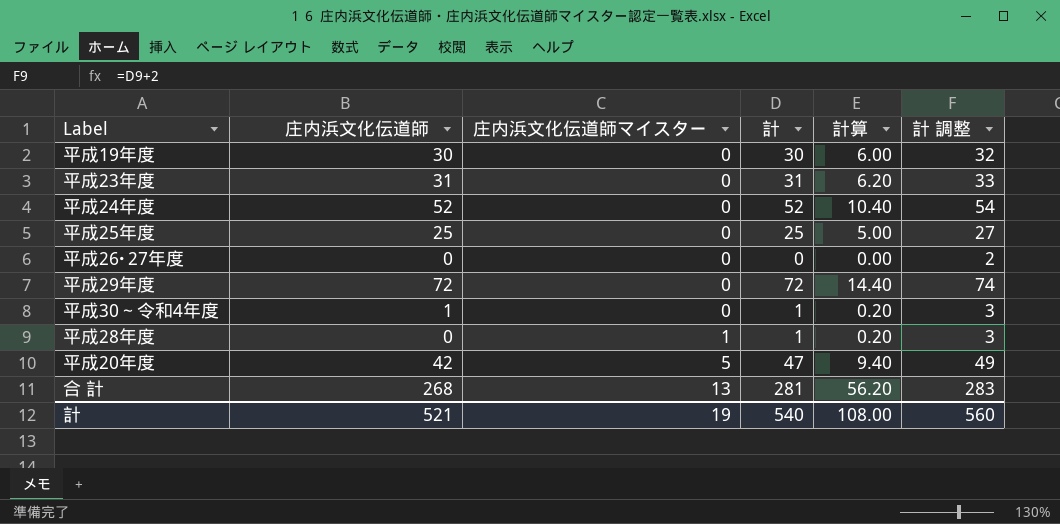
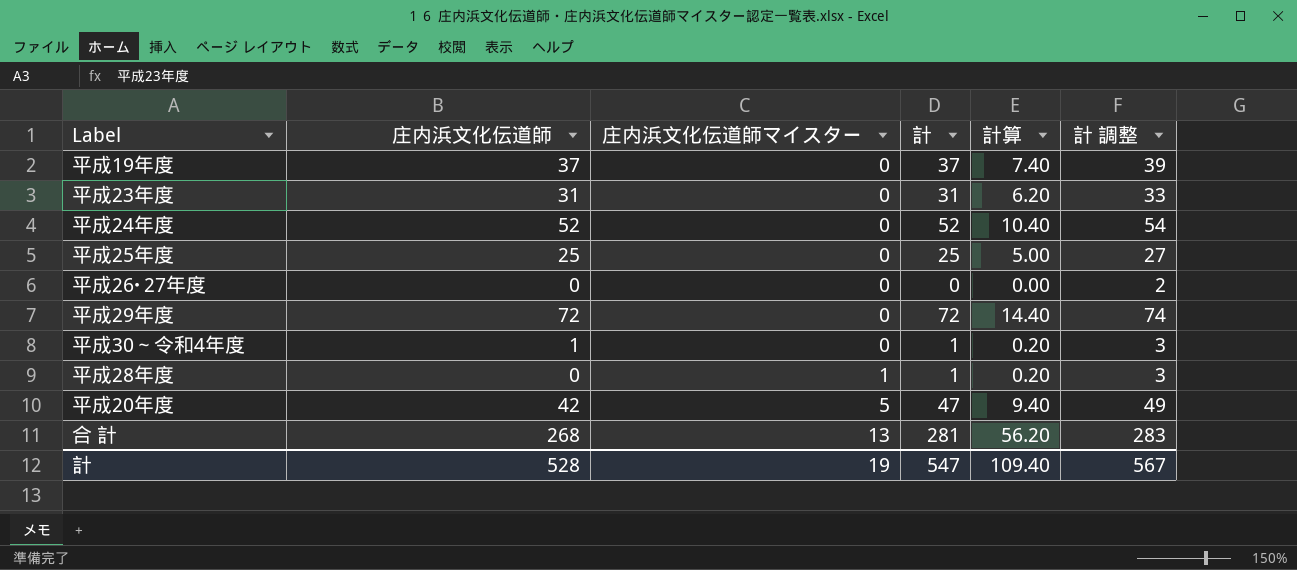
平成19年度 | 庄内浜文化伝道師: 30 -> 37
平成19年度 | 計: 30 -> 37
平成19年度 | 計算: 6.00 -> 7.40
平成19年度 | 計 調整: 32 -> 39
計 | 庄内浜文化伝道師: 521 -> 528
計 | 計: 540 -> 547
計 | 計算: 108.00 -> 109.40
計 | 計 調整: 560 -> 567

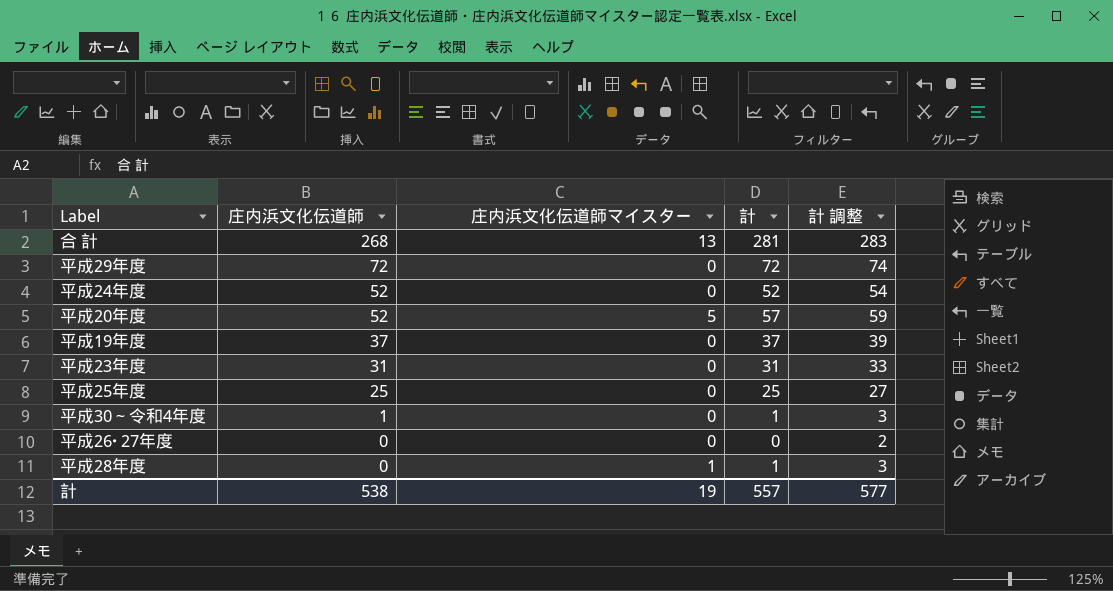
row order: 庄内浜文化伝道師マイスター ascending -> 庄内浜文化伝道師 descending
column 計算 | formula: [計] * 0.2 -> none
平成20年度 | 庄内浜文化伝道師: 42 -> 52
平成20年度 | 計: 47 -> 57
平成20年度 | 計 調整: 49 -> 59
計 | 庄内浜文化伝道師: 528 -> 538
計 | 計: 547 -> 557
計 | 計 調整: 567 -> 577

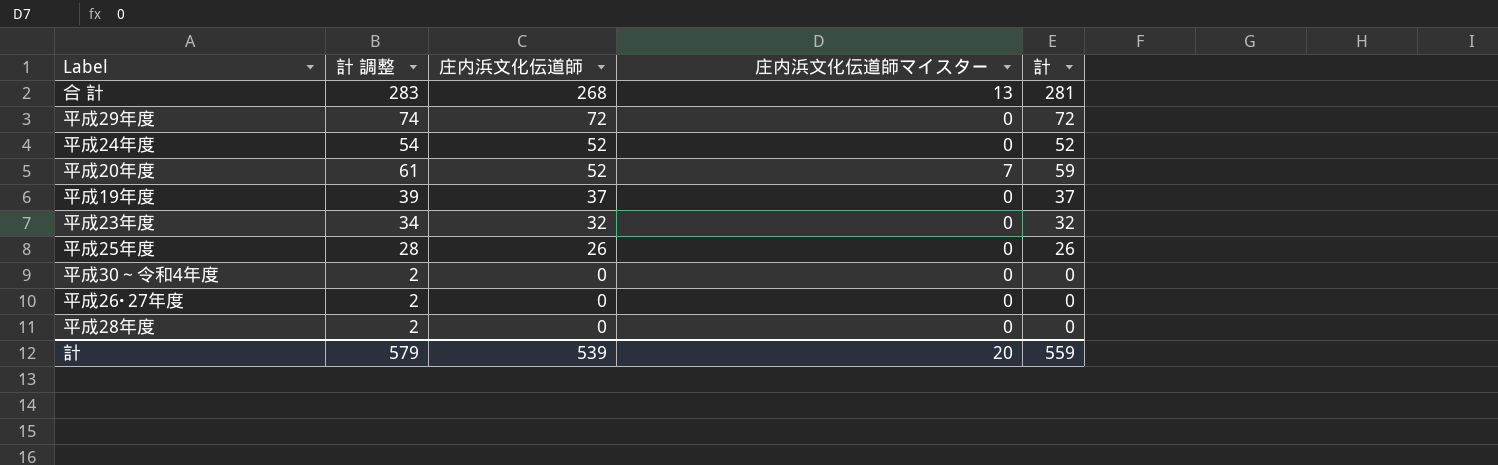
column 計 調整 | position: 5 -> 2
平成20年度 | 計 調整: 59 -> 61
平成20年度 | 庄内浜文化伝道師マイスター: 5 -> 7
平成20年度 | 計: 57 -> 59
平成23年度 | 計 調整: 33 -> 34
平成23年度 | 庄内浜文化伝道師: 31 -> 32
平成23年度 | 計: 31 -> 32
平成25年度 | 計 調整: 27 -> 28
平成25年度 | 庄内浜文化伝道師: 25 -> 26
平成25年度 | 計: 25 -> 26
平成30～令和4年度 | 計 調整: 3 -> 2
平成30～令和4年度 | 庄内浜文化伝道師: 1 -> 0
平成30～令和4年度 | 計: 1 -> 0
平成28年度 | 計 調整: 3 -> 2
平成28年度 | 庄内浜文化伝道師マイスター: 1 -> 0
平成28年度 | 計: 1 -> 0
計 | 計 調整: 577 -> 579
計 | 庄内浜文化伝道師: 538 -> 539
計 | 庄内浜文化伝道師マイスター: 19 -> 20
計 | 計: 557 -> 559

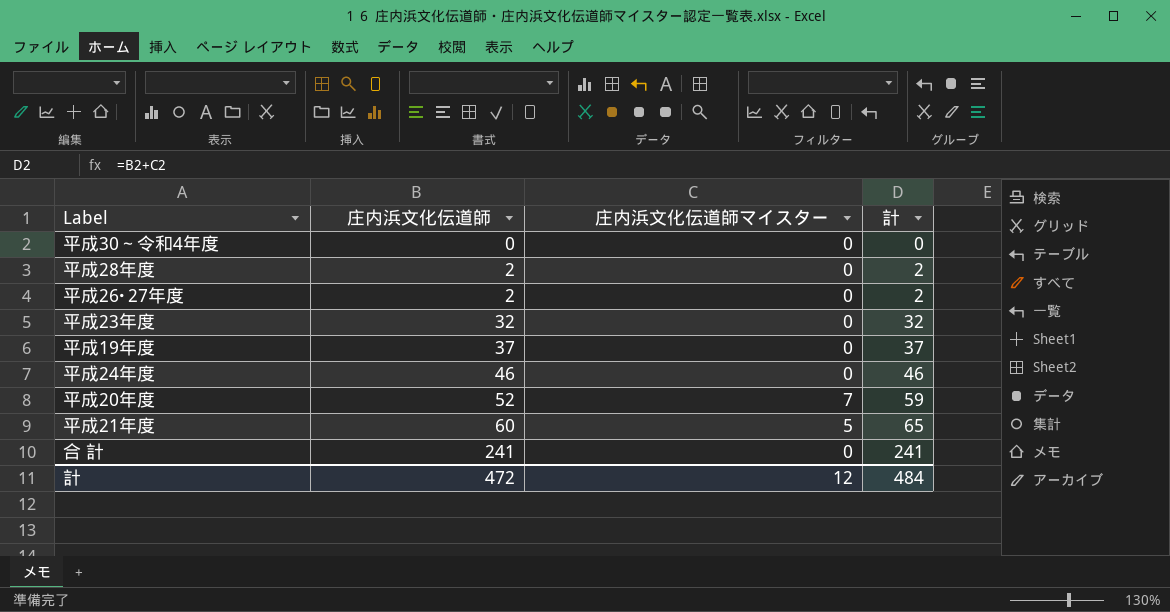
row order: 庄内浜文化伝道師 descending -> 庄内浜文化伝道師 ascending
column 計 調整 | formula: [計] + 2 -> none
row 平成29年度: 74 | 72 | 0 | 72 -> none
row 平成25年度: 28 | 26 | 0 | 26 -> none
平成28年度 | 庄内浜文化伝道師: 0 -> 2
平成28年度 | 計: 0 -> 2
平成26･27年度 | 庄内浜文化伝道師: 0 -> 2
平成26･27年度 | 計: 0 -> 2
平成24年度 | 庄内浜文化伝道師: 52 -> 46
平成24年度 | 計: 52 -> 46
row 平成21年度: none -> 60 | 5 | 65
合 計 | 庄内浜文化伝道師: 268 -> 241
合 計 | 庄内浜文化伝道師マイスター: 13 -> 0
合 計 | 計: 281 -> 241
計 | 庄内浜文化伝道師: 539 -> 472
計 | 庄内浜文化伝道師マイスター: 20 -> 12
計 | 計: 559 -> 484

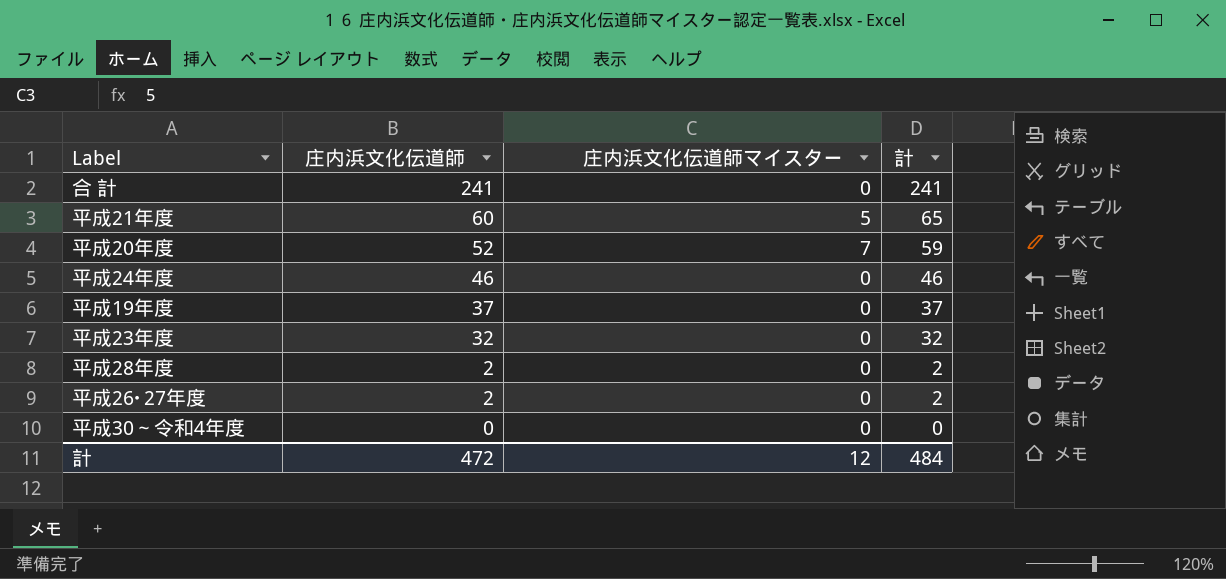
row order: 庄内浜文化伝道師 ascending -> 庄内浜文化伝道師 descending

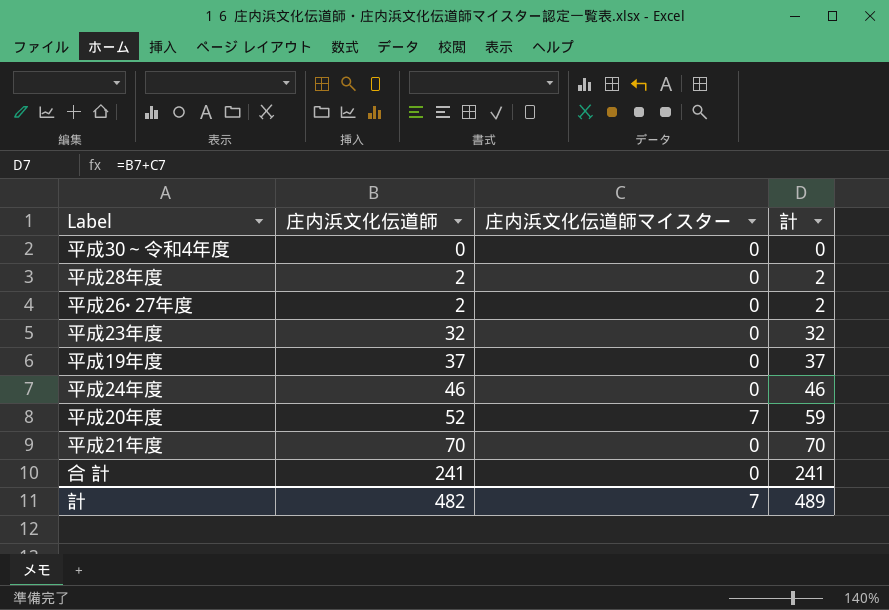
row order: 庄内浜文化伝道師 descending -> 庄内浜文化伝道師 ascending
平成21年度 | 庄内浜文化伝道師: 60 -> 70
平成21年度 | 庄内浜文化伝道師マイスター: 5 -> 0
平成21年度 | 計: 65 -> 70
計 | 庄内浜文化伝道師: 472 -> 482
計 | 庄内浜文化伝道師マイスター: 12 -> 7
計 | 計: 484 -> 489

